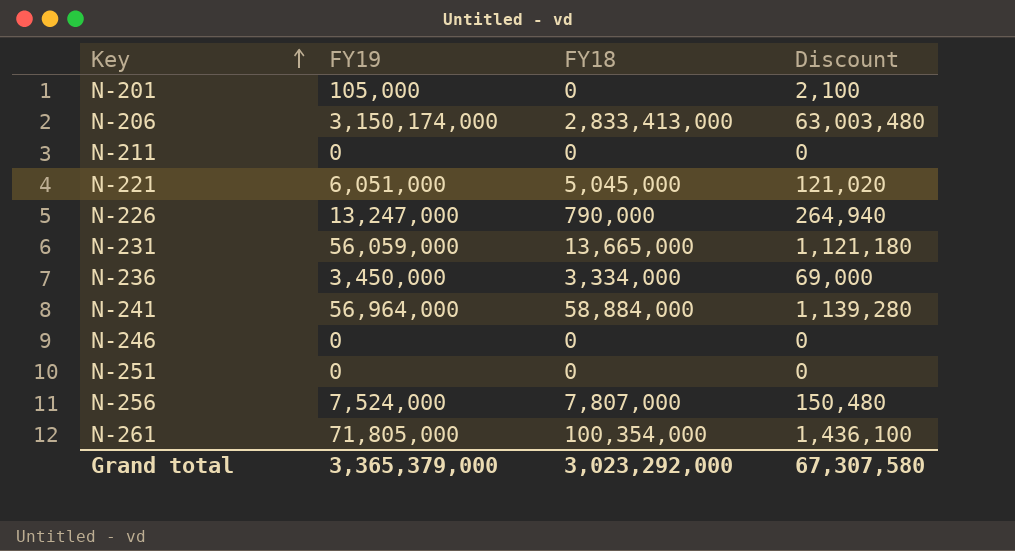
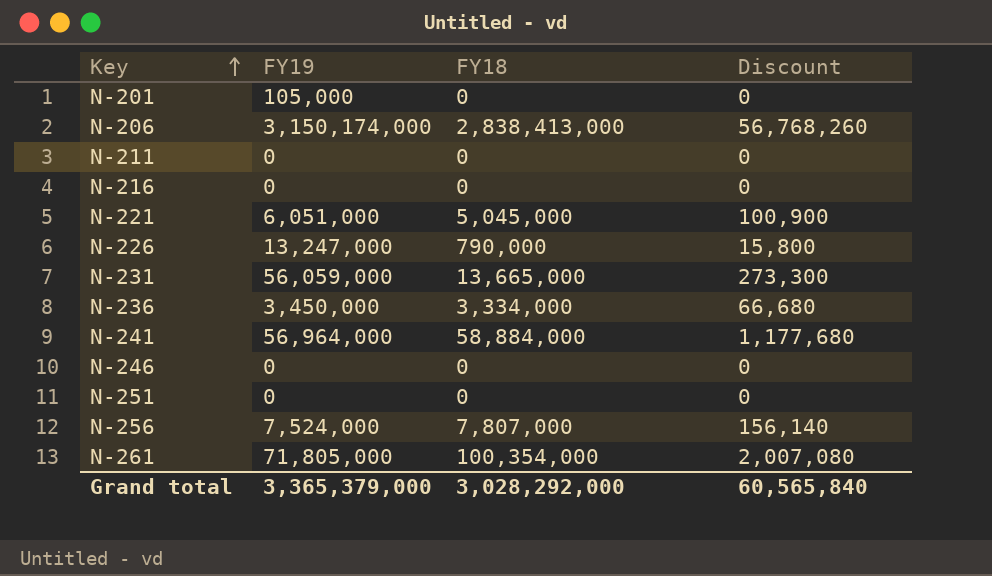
column Discount | formula: [FY19] * 0.02 -> [FY18] * 0.02
N-206 | FY18: 2,833,413,000 -> 2,838,413,000
row N-216: none -> 0 | 0 | 0
Grand total | FY18: 3,023,292,000 -> 3,028,292,000
Grand total | Discount: 67,307,580 -> 60,565,840

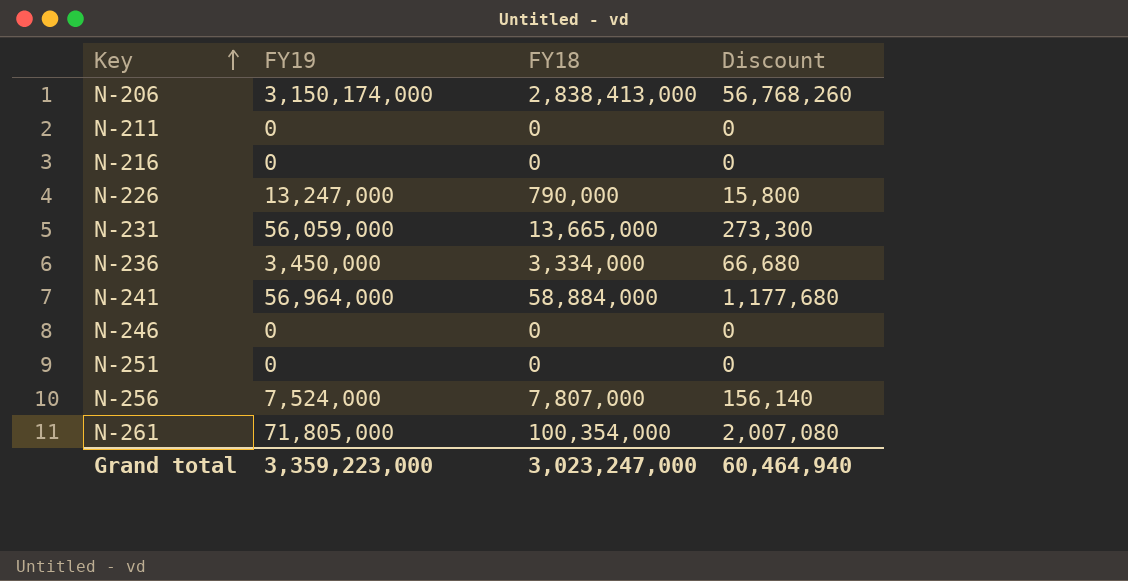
row N-201: 105,000 | 0 | 0 -> none
row N-221: 6,051,000 | 5,045,000 | 100,900 -> none
Grand total | FY19: 3,365,379,000 -> 3,359,223,000
Grand total | FY18: 3,028,292,000 -> 3,023,247,000
Grand total | Discount: 60,565,840 -> 60,464,940

